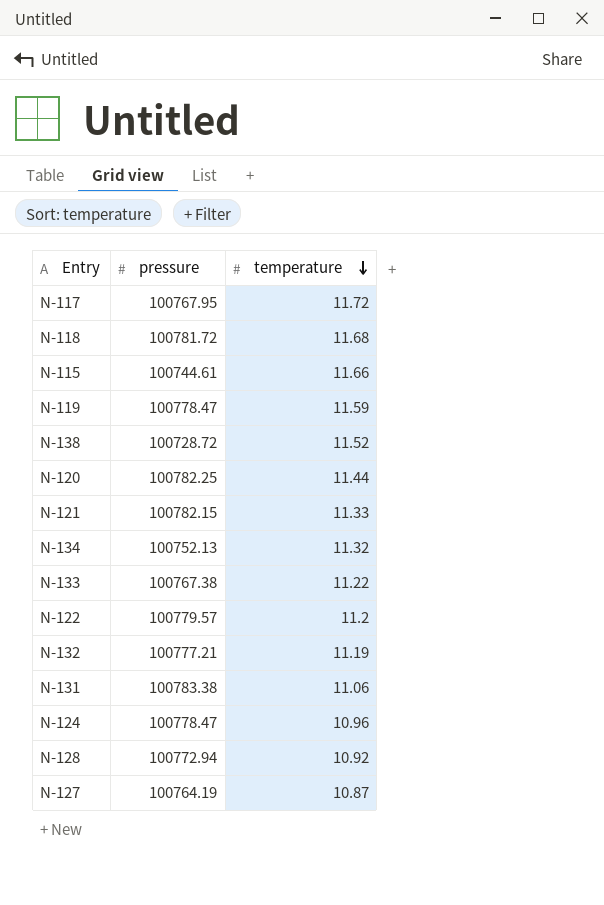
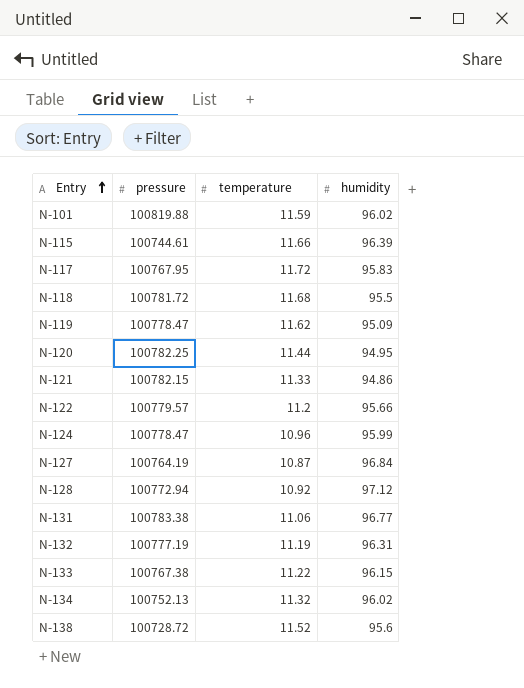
row order: temperature descending -> Entry ascending
column humidity | position: none -> 4
row N-101: none -> 100819.88 | 11.59 | 96.02
N-119 | temperature: 11.59 -> 11.62
N-132 | pressure: 100777.21 -> 100777.19

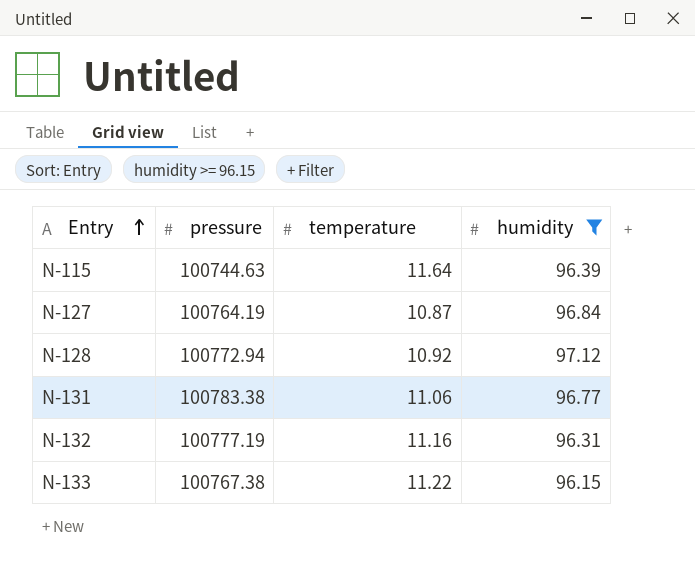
filter: none -> humidity >= 96.15
N-115 | pressure: 100744.61 -> 100744.63
N-115 | temperature: 11.66 -> 11.64
N-132 | temperature: 11.19 -> 11.16

